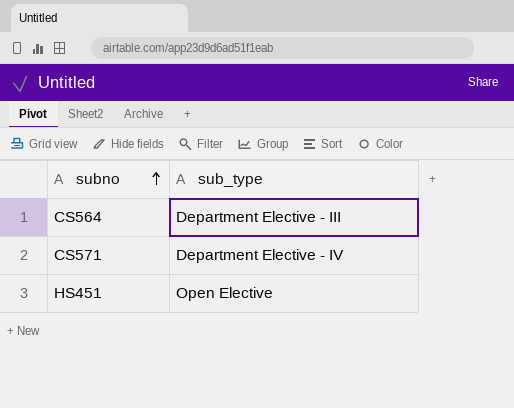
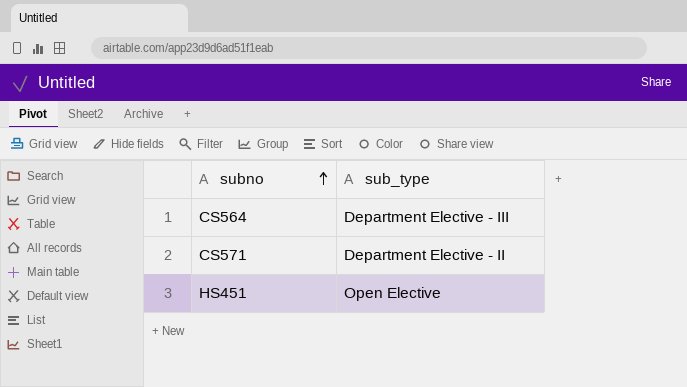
CS571 | sub_type: Department Elective - IV -> Department Elective - II

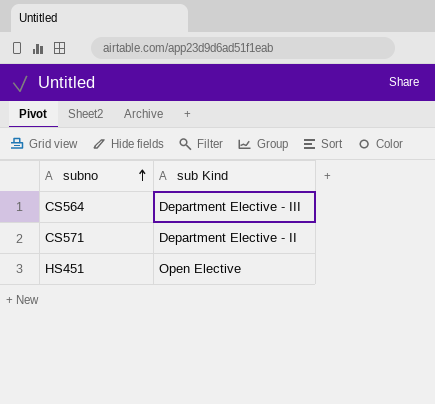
column name: sub_type -> sub Kind

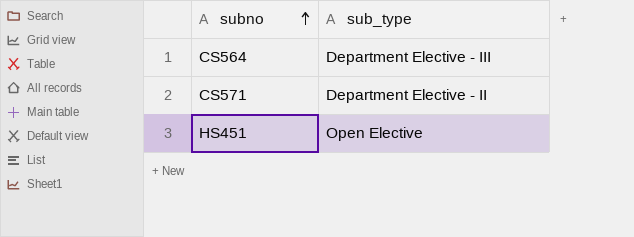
column name: sub Kind -> sub_type

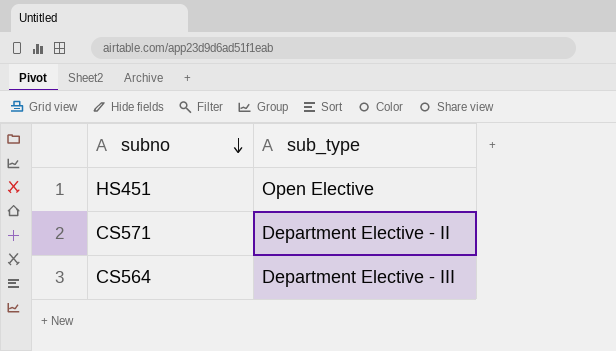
row order: subno ascending -> subno descending

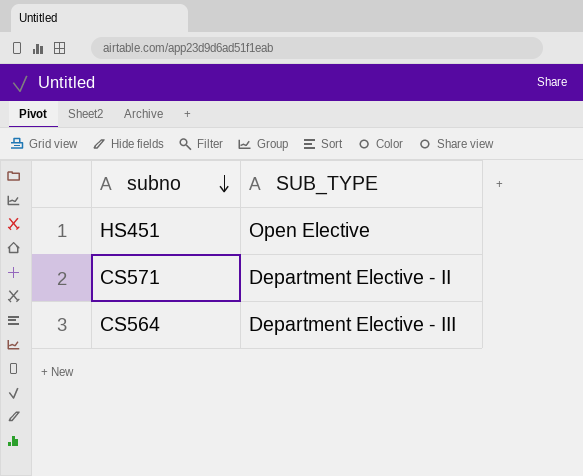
column name: sub_type -> SUB_TYPE

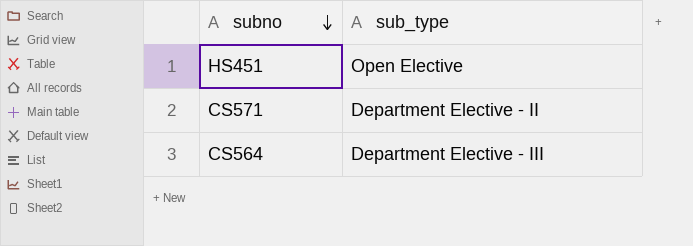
column name: SUB_TYPE -> sub_type

